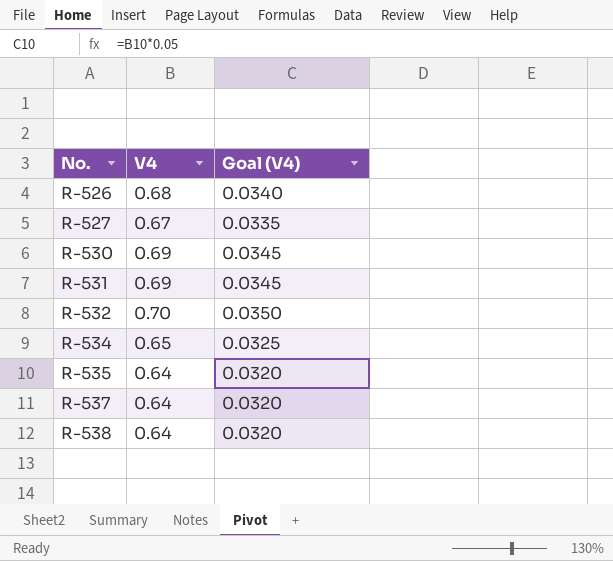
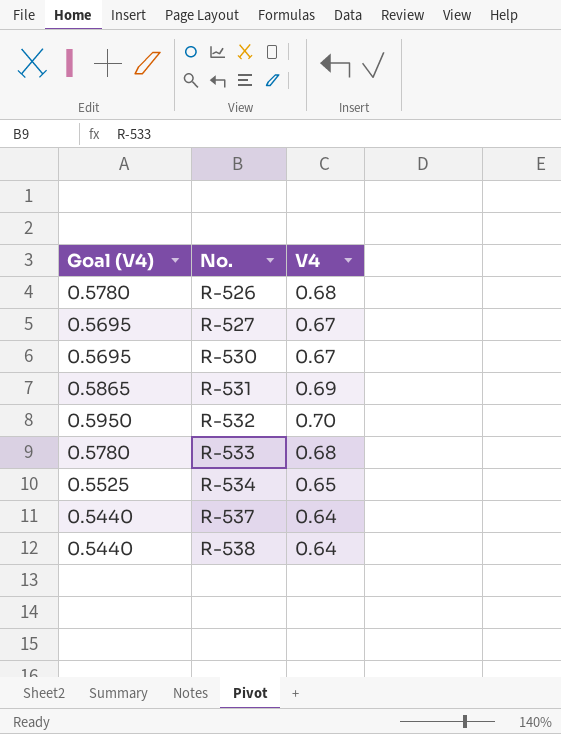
column Goal (V4) | formula: [V4] * 0.05 -> [V4] * 0.85
column Goal (V4) | position: 3 -> 1
row R-535: 0.64 | 0.0320 -> none
R-530 | V4: 0.69 -> 0.67
row R-533: none -> 0.5780 | 0.68

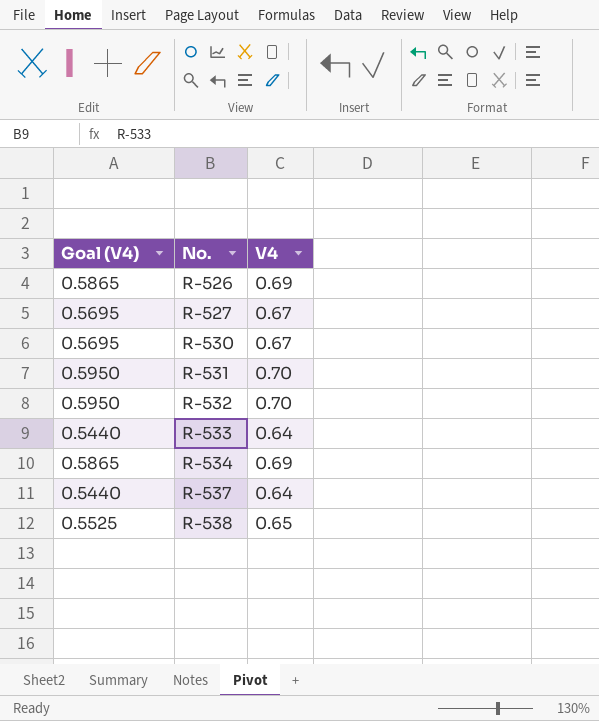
R-526 | Goal (V4): 0.5780 -> 0.5865
R-526 | V4: 0.68 -> 0.69
R-531 | Goal (V4): 0.5865 -> 0.5950
R-531 | V4: 0.69 -> 0.70
R-533 | Goal (V4): 0.5780 -> 0.5440
R-533 | V4: 0.68 -> 0.64
R-534 | Goal (V4): 0.5525 -> 0.5865
R-534 | V4: 0.65 -> 0.69
R-538 | Goal (V4): 0.5440 -> 0.5525
R-538 | V4: 0.64 -> 0.65

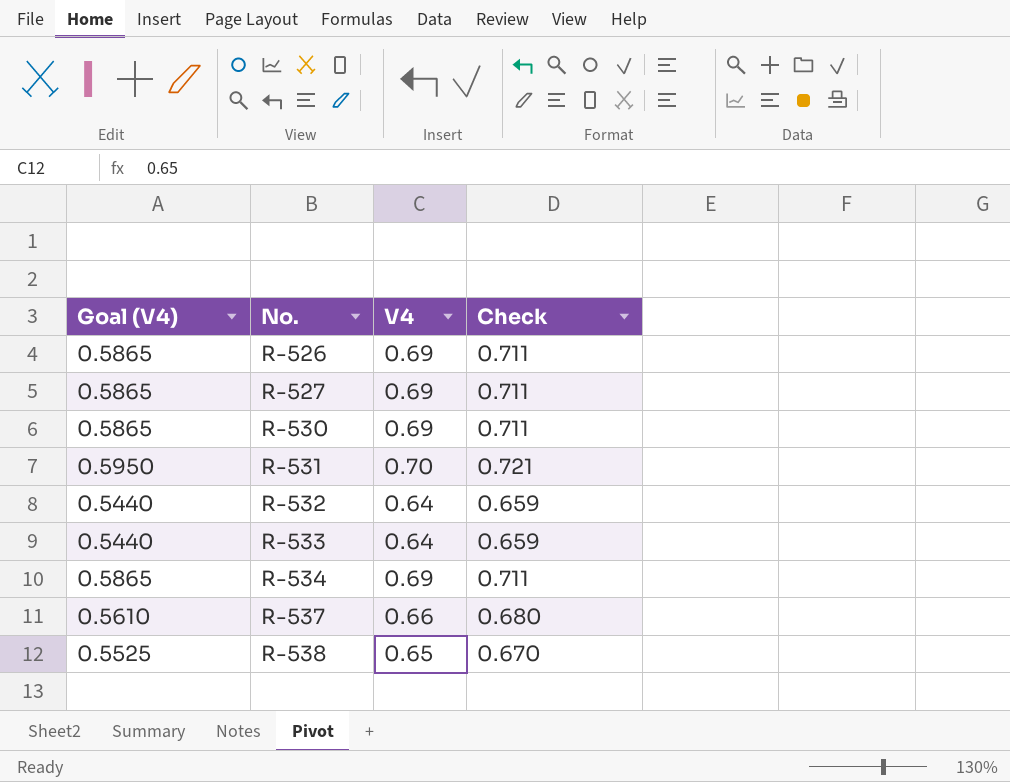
column Check | formula: none -> [V4] * 1.03
R-527 | Goal (V4): 0.5695 -> 0.5865
R-527 | V4: 0.67 -> 0.69
R-530 | Goal (V4): 0.5695 -> 0.5865
R-530 | V4: 0.67 -> 0.69
R-532 | Goal (V4): 0.5950 -> 0.5440
R-532 | V4: 0.70 -> 0.64
R-537 | Goal (V4): 0.5440 -> 0.5610
R-537 | V4: 0.64 -> 0.66

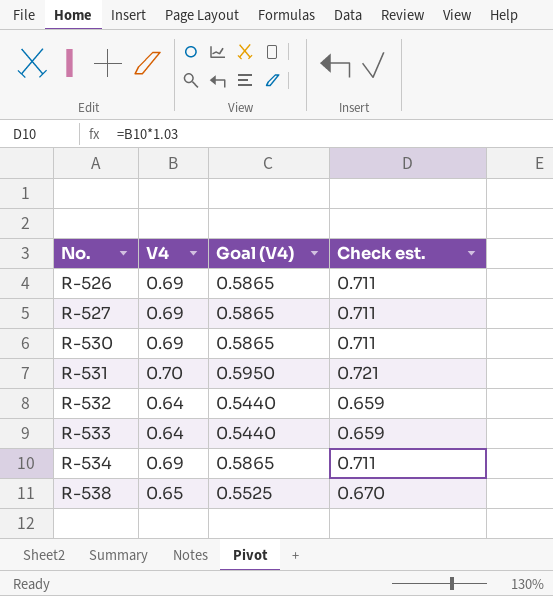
column Goal (V4) | position: 1 -> 3
column name: Check -> Check est.
row R-537: 0.5610 | 0.66 | 0.680 -> none

